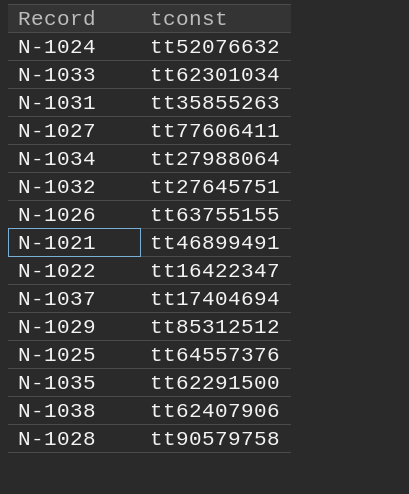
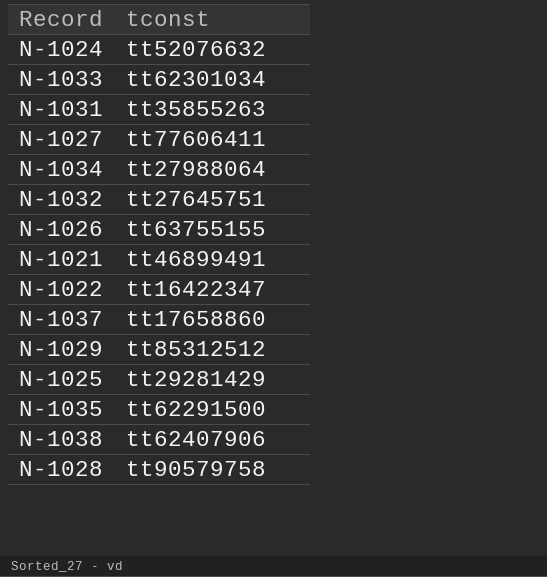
N-1037 | tconst: tt17404694 -> tt17658860
N-1025 | tconst: tt64557376 -> tt29281429

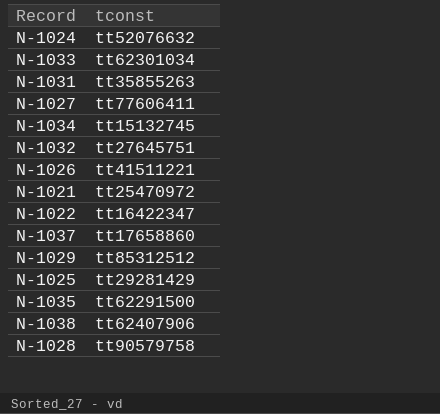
N-1034 | tconst: tt27988064 -> tt15132745
N-1026 | tconst: tt63755155 -> tt41511221
N-1021 | tconst: tt46899491 -> tt25470972

